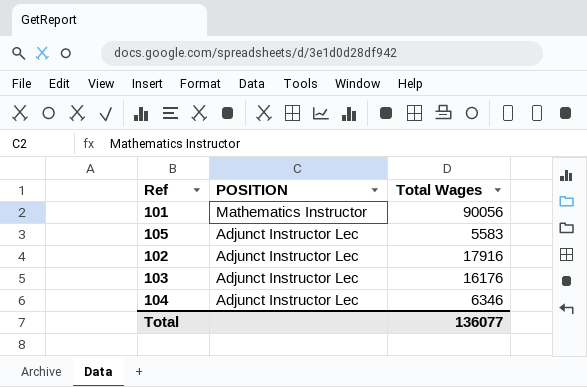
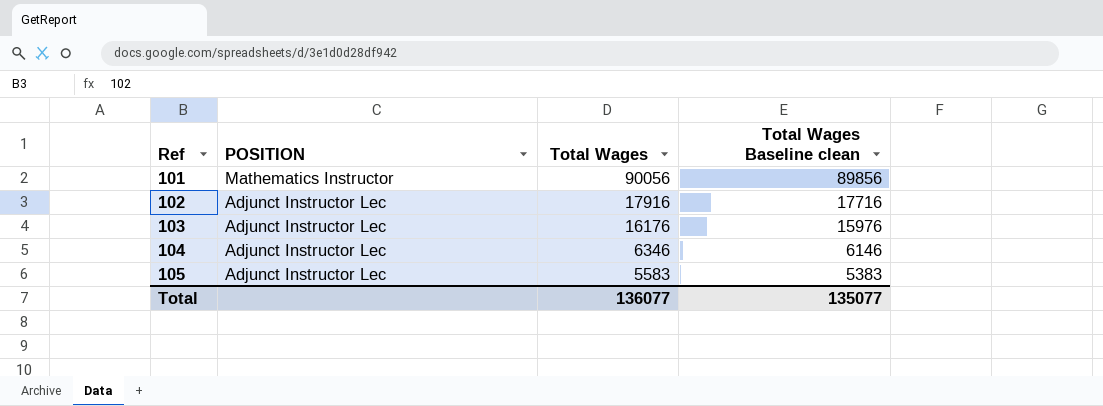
row order: POSITION descending -> Ref ascending
column Total Wages Baseline clean | formula: none -> [Total Wages] - 200

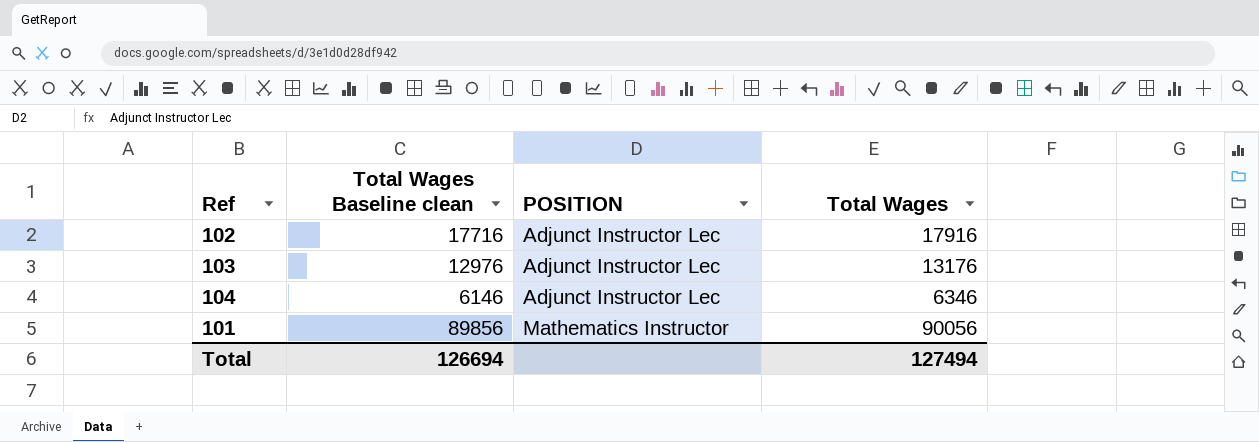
row order: Ref ascending -> POSITION ascending
column Total Wages Baseline clean | position: 4 -> 2
row 105: Adjunct Instructor Lec | 5583 | 5383 -> none
103 | Total Wages Baseline clean: 15976 -> 12976
103 | Total Wages: 16176 -> 13176
Total | Total Wages Baseline clean: 135077 -> 126694
Total | Total Wages: 136077 -> 127494

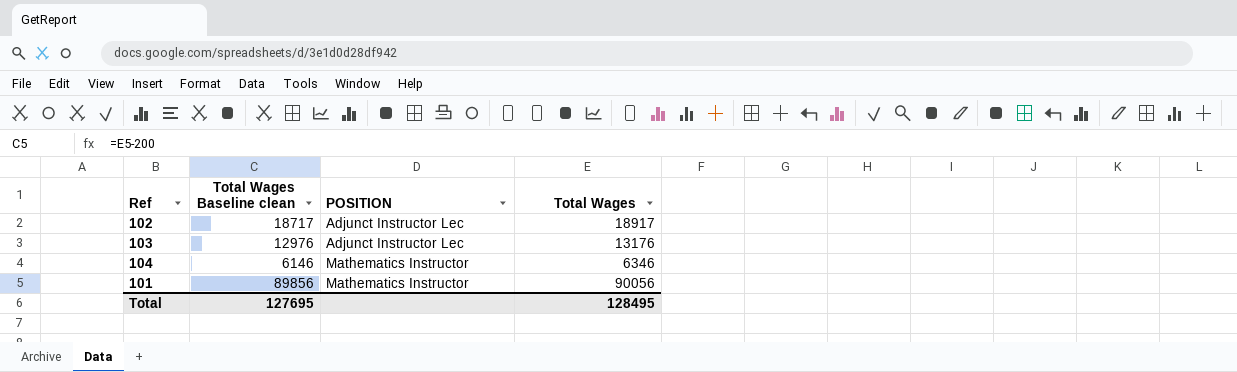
102 | Total Wages Baseline clean: 17716 -> 18717
102 | Total Wages: 17916 -> 18917
104 | POSITION: Adjunct Instructor Lec -> Mathematics Instructor
Total | Total Wages Baseline clean: 126694 -> 127695
Total | Total Wages: 127494 -> 128495

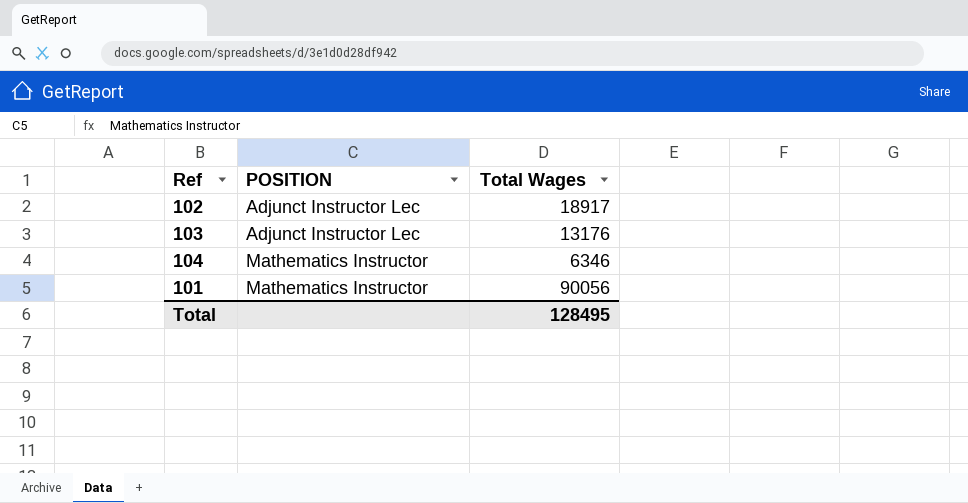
column Total Wages Baseline clean | formula: [Total Wages] - 200 -> none

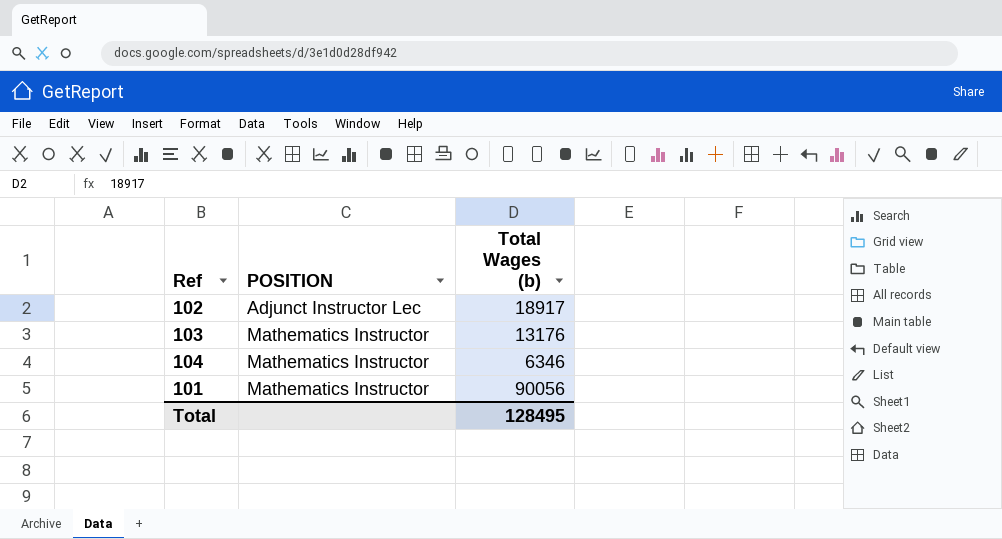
column name: Total Wages -> Total Wages (b)
103 | POSITION: Adjunct Instructor Lec -> Mathematics Instructor

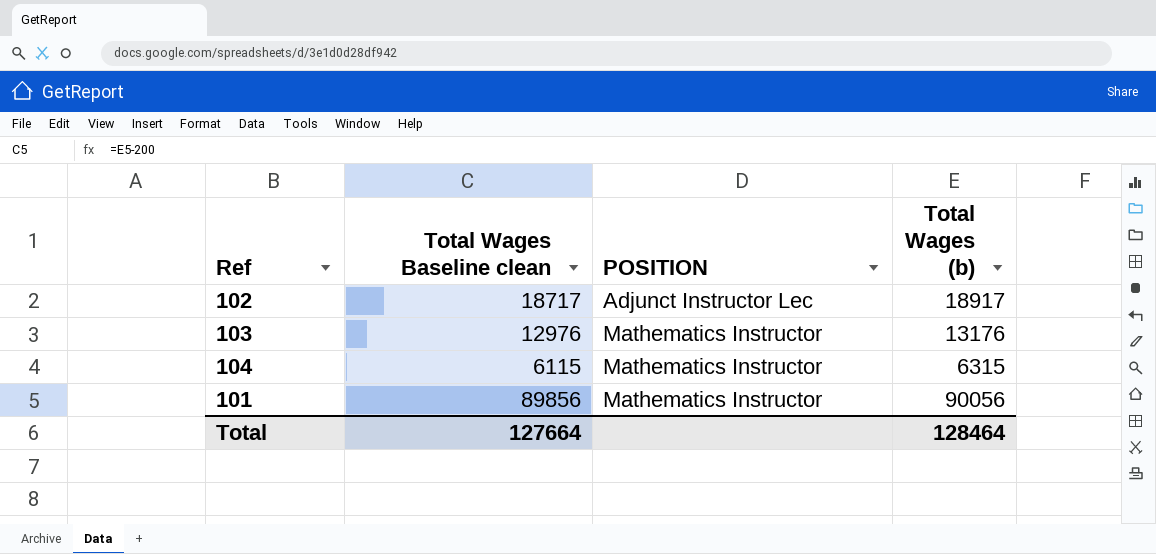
column Total Wages Baseline clean | formula: none -> [Total Wages (b)] - 200
104 | Total Wages (b): 6346 -> 6315
Total | Total Wages (b): 128495 -> 128464

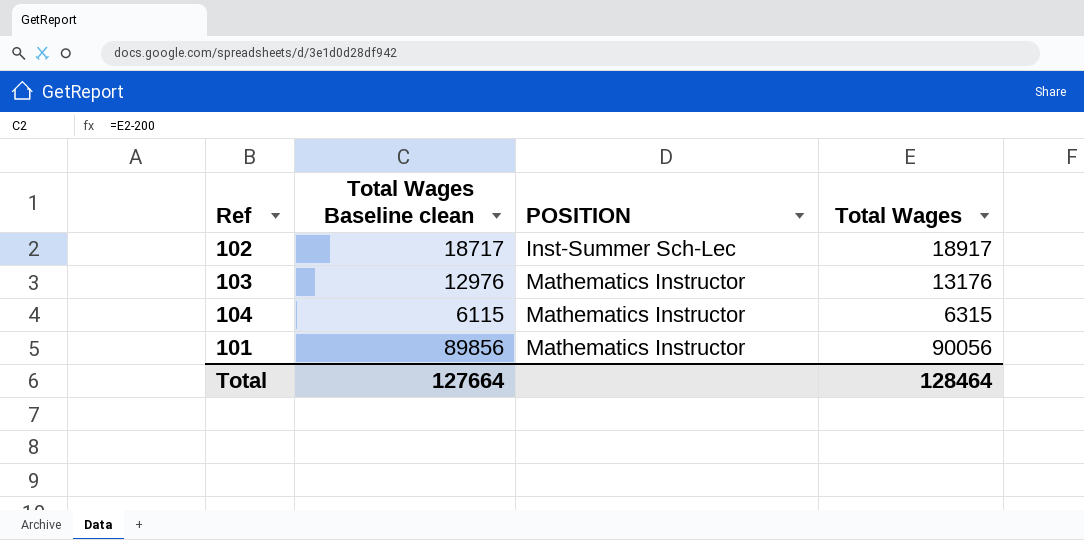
column name: Total Wages (b) -> Total Wages
102 | POSITION: Adjunct Instructor Lec -> Inst-Summer Sch-Lec

